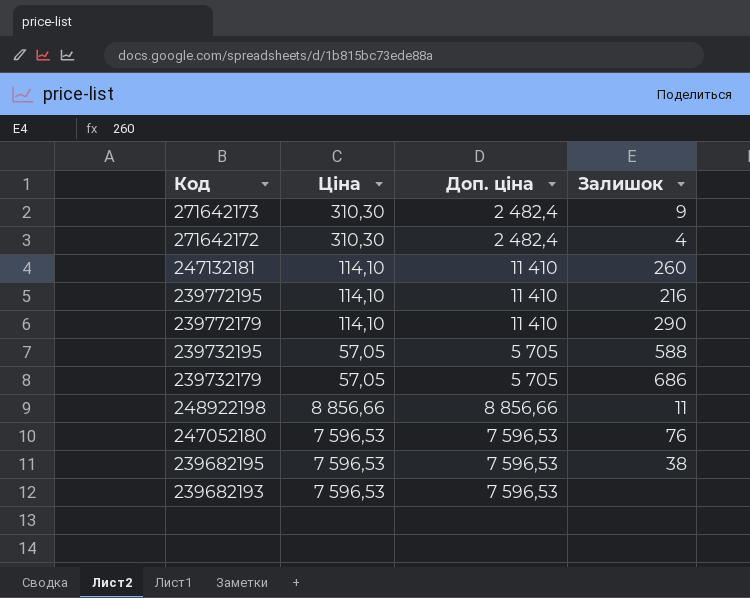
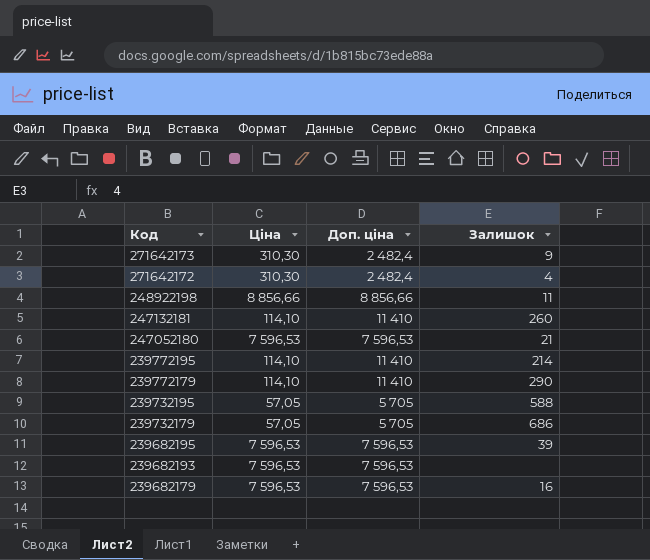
row order: none -> Код descending
247052180 | Залишок: 76 -> 21
239772195 | Залишок: 216 -> 214
239682195 | Залишок: 38 -> 39
row 239682179: none -> 7 596,53 | 7 596,53 | 16

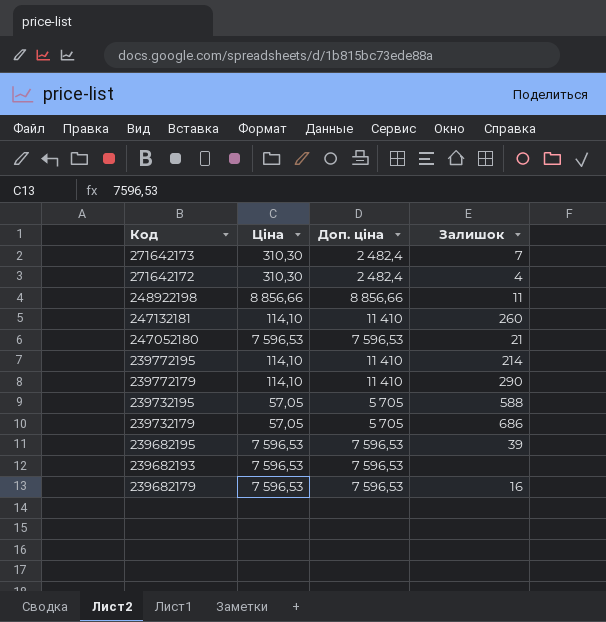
271642173 | Залишок: 9 -> 7

